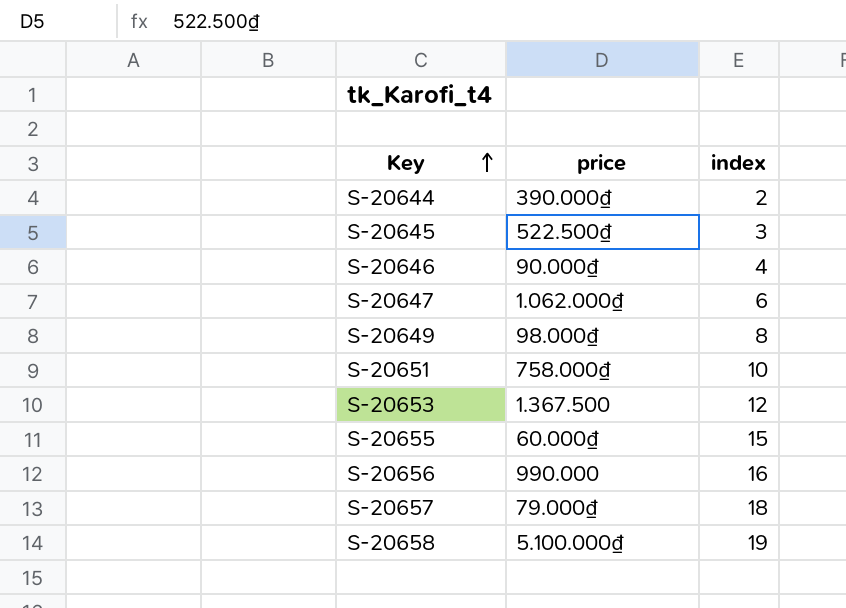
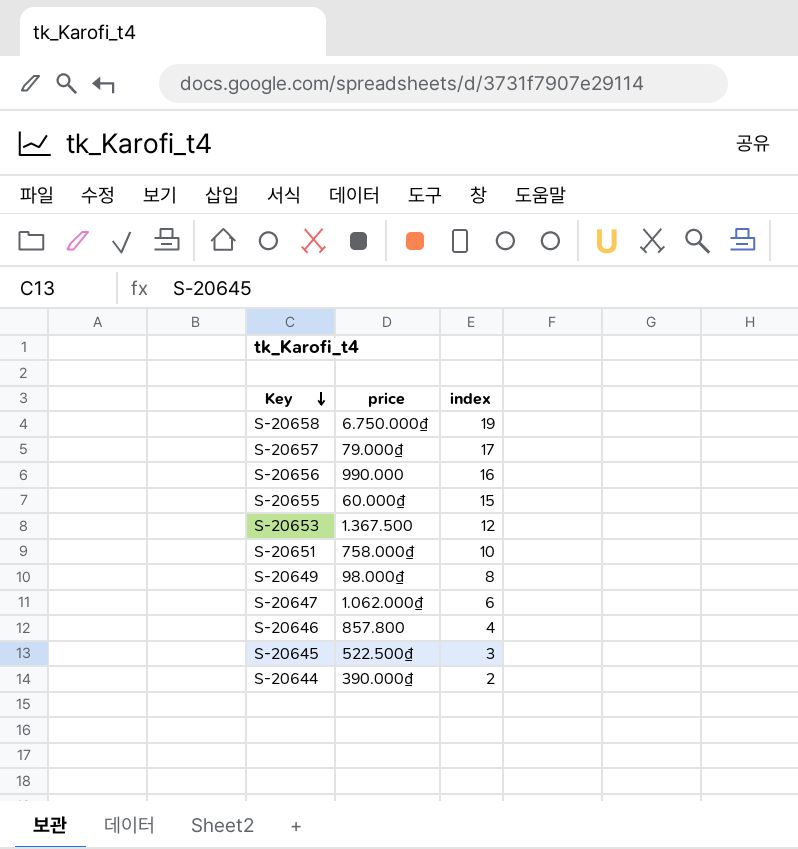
row order: Key ascending -> Key descending
S-20658 | price: 5.100.000₫ -> 6.750.000₫
S-20657 | index: 18 -> 17
S-20646 | price: 90.000₫ -> 857.800

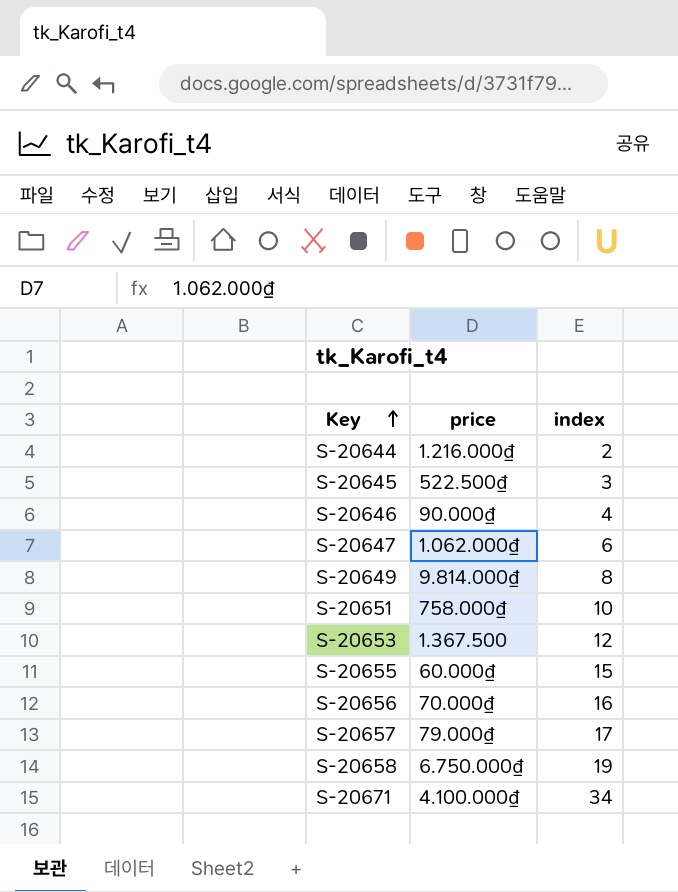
row order: Key descending -> Key ascending
S-20644 | price: 390.000₫ -> 1.216.000₫
S-20646 | price: 857.800 -> 90.000₫
S-20649 | price: 98.000₫ -> 9.814.000₫
S-20656 | price: 990.000 -> 70.000₫
row S-20671: none -> 4.100.000₫ | 34

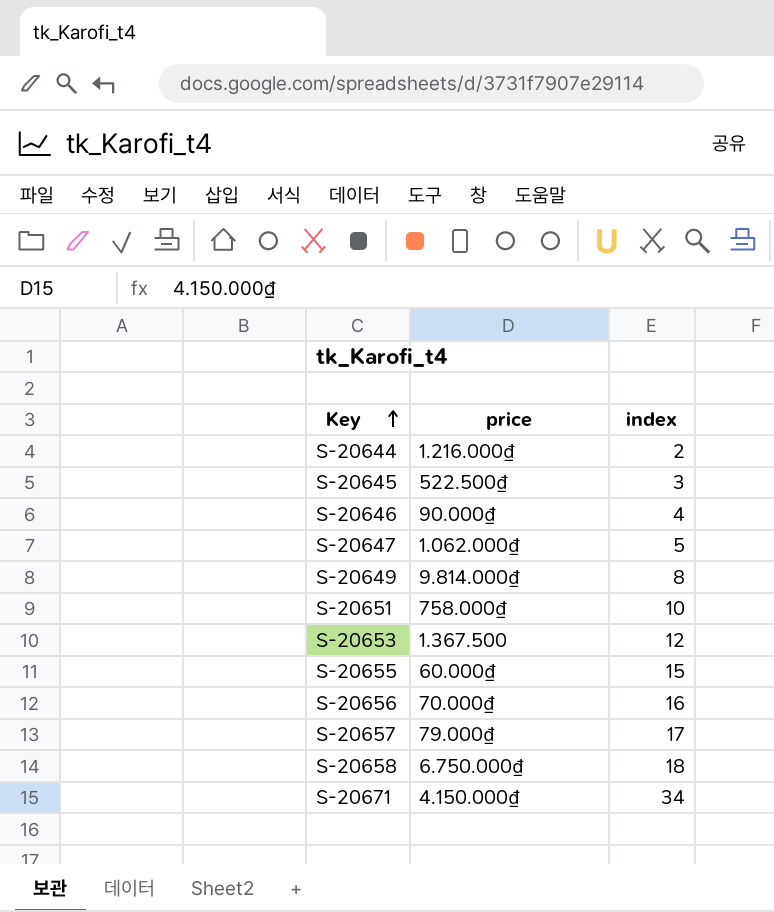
S-20647 | index: 6 -> 5
S-20658 | index: 19 -> 18
S-20671 | price: 4.100.000₫ -> 4.150.000₫

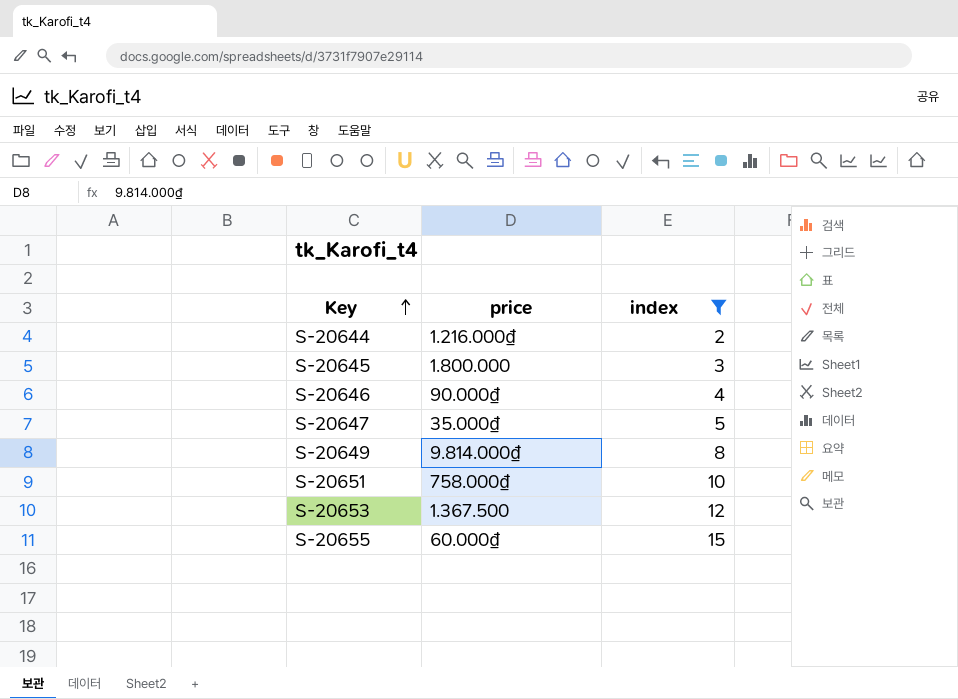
filter: none -> index <= 15
S-20645 | price: 522.500₫ -> 1.800.000
S-20647 | price: 1.062.000₫ -> 35.000₫

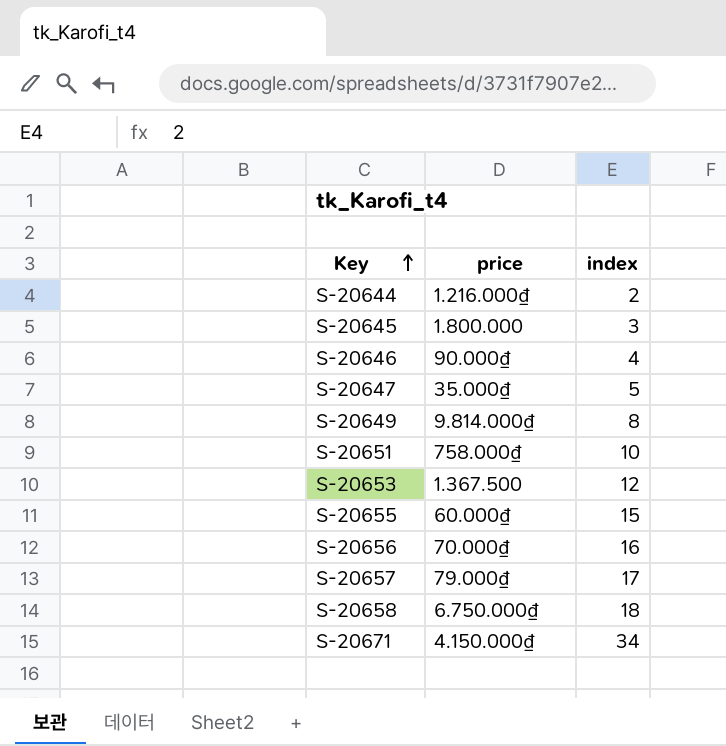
filter: index <= 15 -> none

